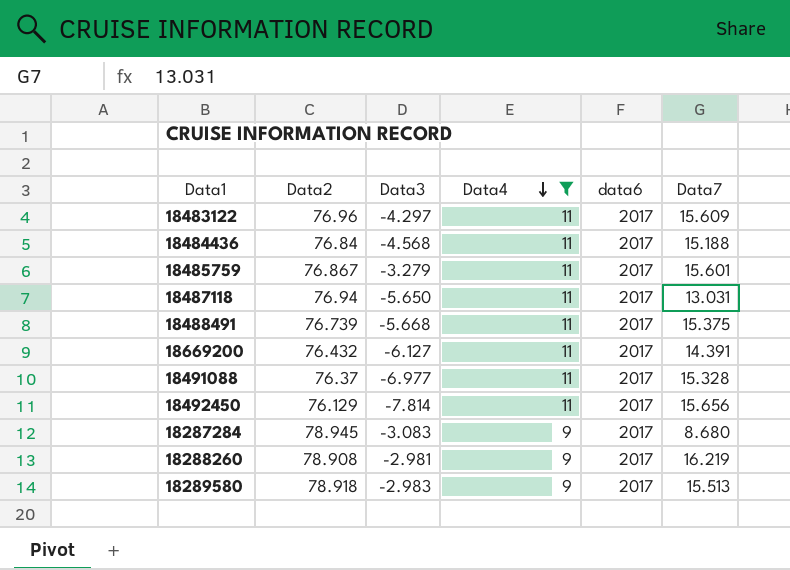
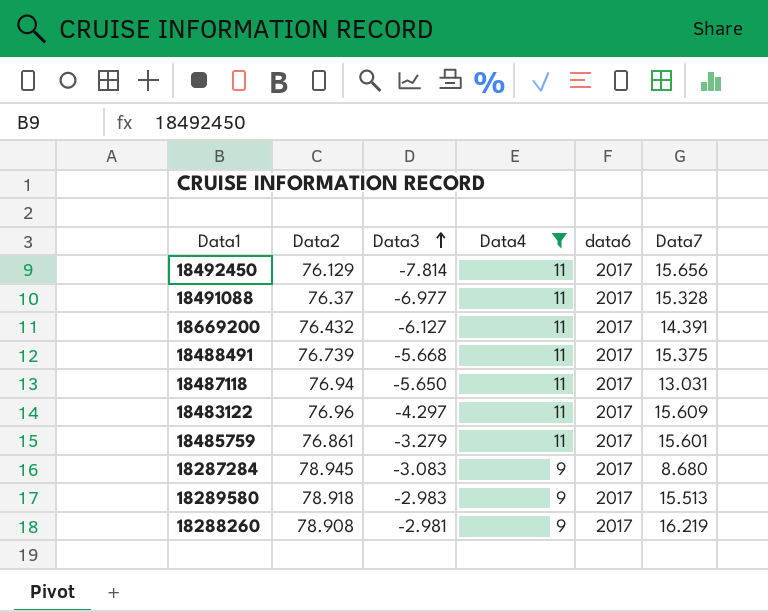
row order: Data4 descending -> Data3 ascending
row 18484436: 76.84 | -4.568 | 11 | 2017 | 15.188 -> none
18485759 | Data2: 76.867 -> 76.861

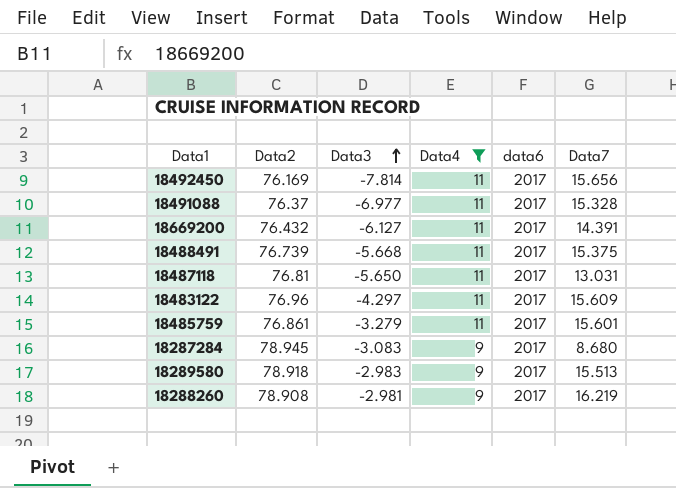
18492450 | Data2: 76.129 -> 76.169
18487118 | Data2: 76.94 -> 76.81

